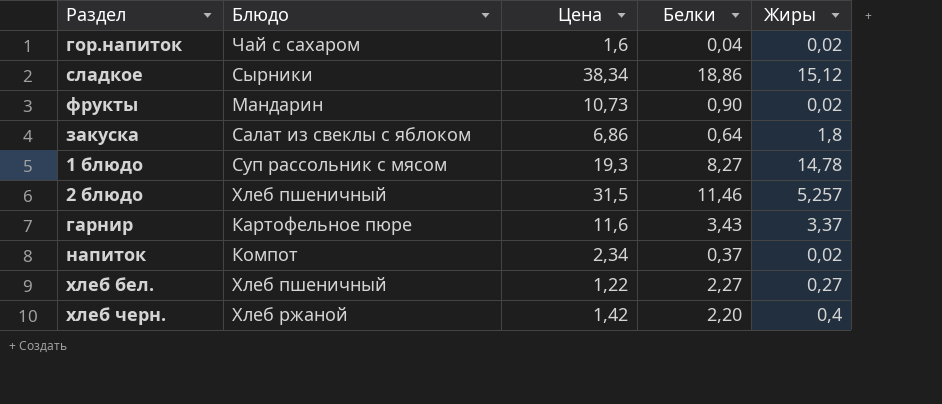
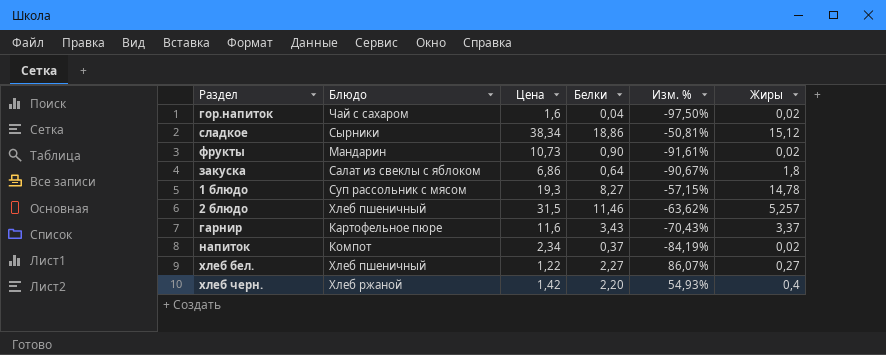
column Изм. % | formula: none -> ([Белки] - [Цена]) / [Цена]

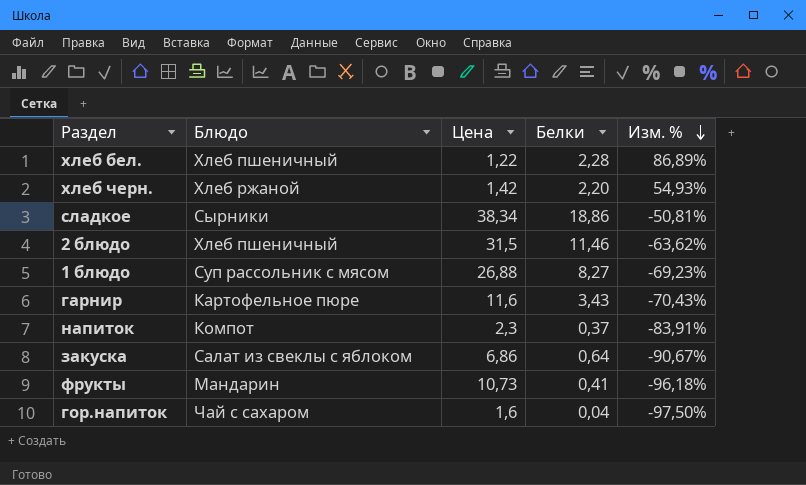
row order: none -> Изм. % descending
column Жиры | position: 6 -> none
хлеб бел. | Белки: 2,27 -> 2,28
хлеб бел. | Изм. %: 86,07% -> 86,89%
1 блюдо | Цена: 19,3 -> 26,88
1 блюдо | Изм. %: -57,15% -> -69,23%
напиток | Цена: 2,34 -> 2,3
напиток | Изм. %: -84,19% -> -83,91%
фрукты | Белки: 0,90 -> 0,41
фрукты | Изм. %: -91,61% -> -96,18%

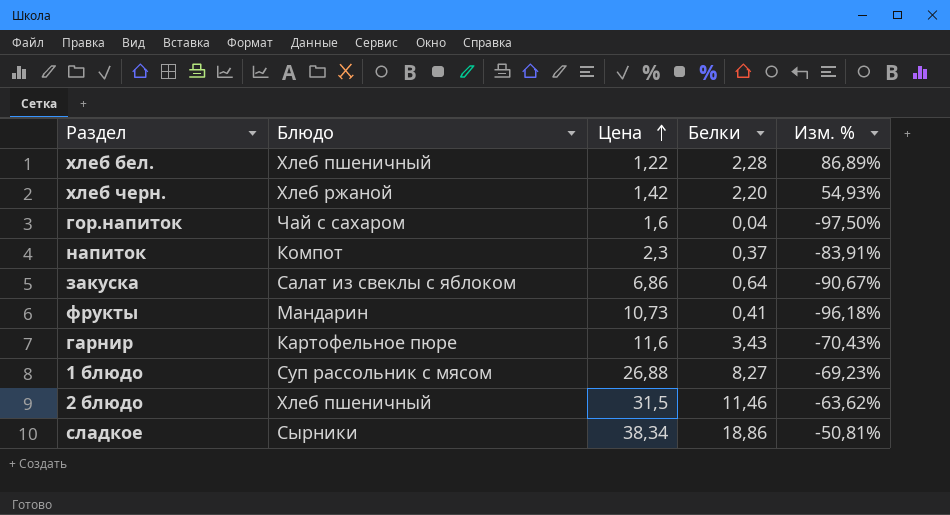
row order: Изм. % descending -> Цена ascending

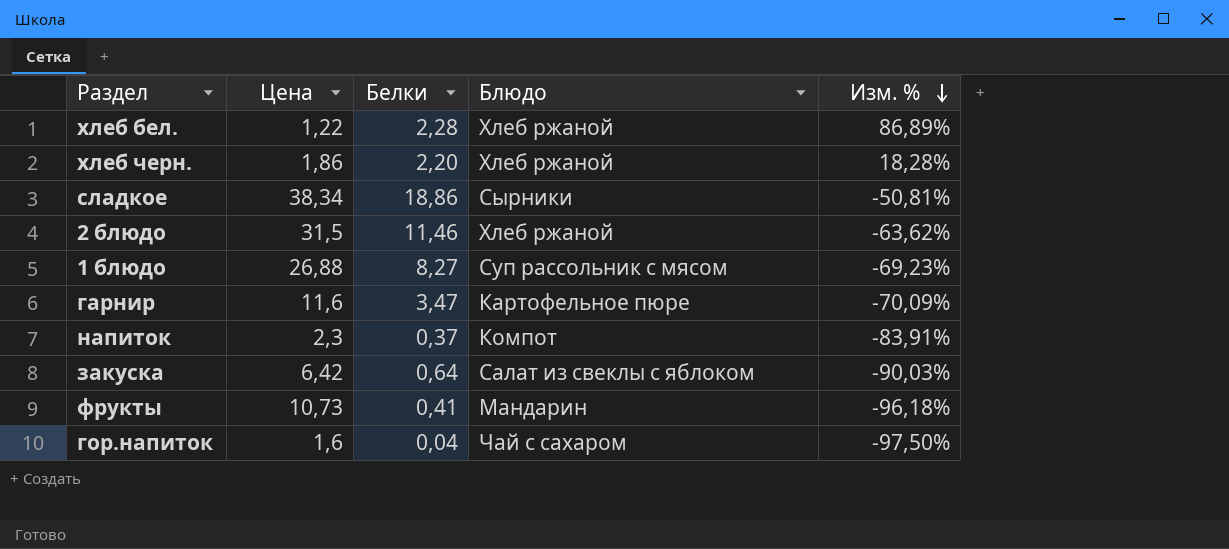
row order: Цена ascending -> Изм. % descending
column Блюдо | position: 2 -> 4
хлеб бел. | Блюдо: Хлеб пшеничный -> Хлеб ржаной
хлеб черн. | Цена: 1,42 -> 1,86
хлеб черн. | Изм. %: 54,93% -> 18,28%
2 блюдо | Блюдо: Хлеб пшеничный -> Хлеб ржаной
гарнир | Белки: 3,43 -> 3,47
гарнир | Изм. %: -70,43% -> -70,09%
закуска | Цена: 6,86 -> 6,42
закуска | Изм. %: -90,67% -> -90,03%

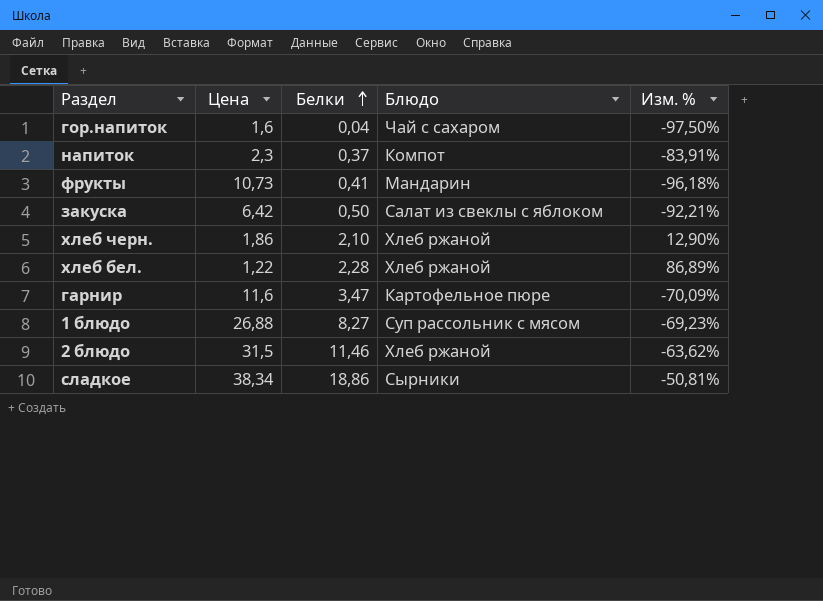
row order: Изм. % descending -> Белки ascending
закуска | Белки: 0,64 -> 0,50
закуска | Изм. %: -90,03% -> -92,21%
хлеб черн. | Белки: 2,20 -> 2,10
хлеб черн. | Изм. %: 18,28% -> 12,90%

